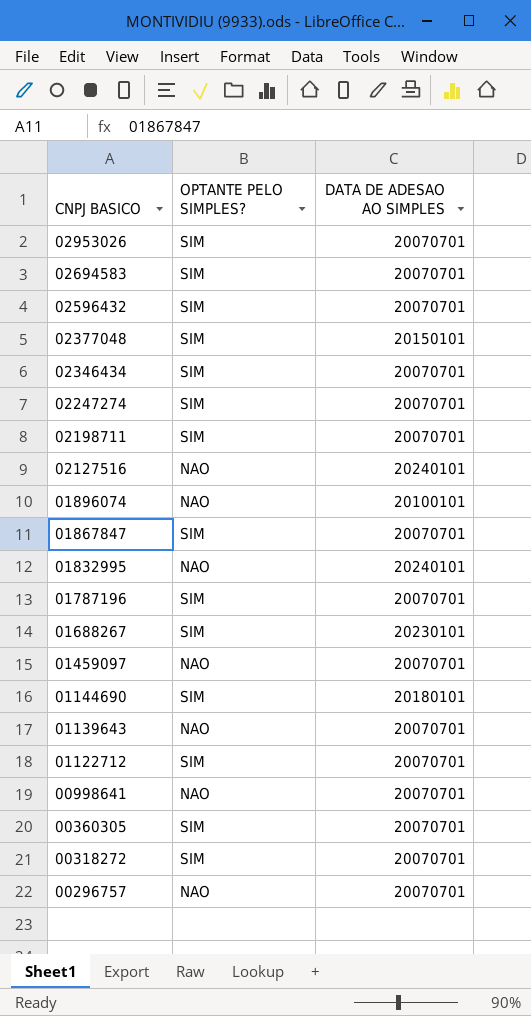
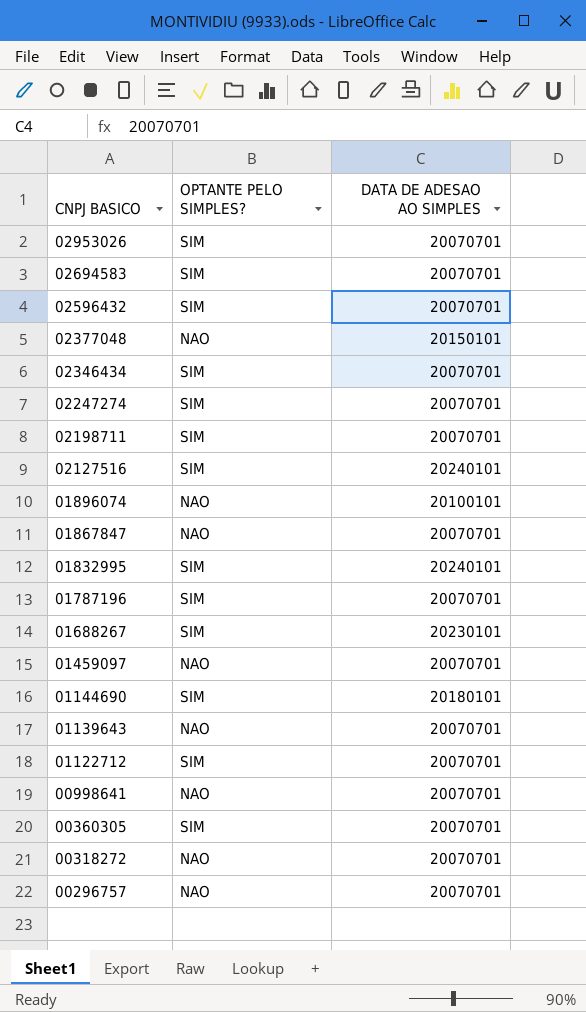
02377048 | OPTANTE PELO SIMPLES?: SIM -> NAO
02127516 | OPTANTE PELO SIMPLES?: NAO -> SIM
01867847 | OPTANTE PELO SIMPLES?: SIM -> NAO
01832995 | OPTANTE PELO SIMPLES?: NAO -> SIM
00318272 | OPTANTE PELO SIMPLES?: SIM -> NAO

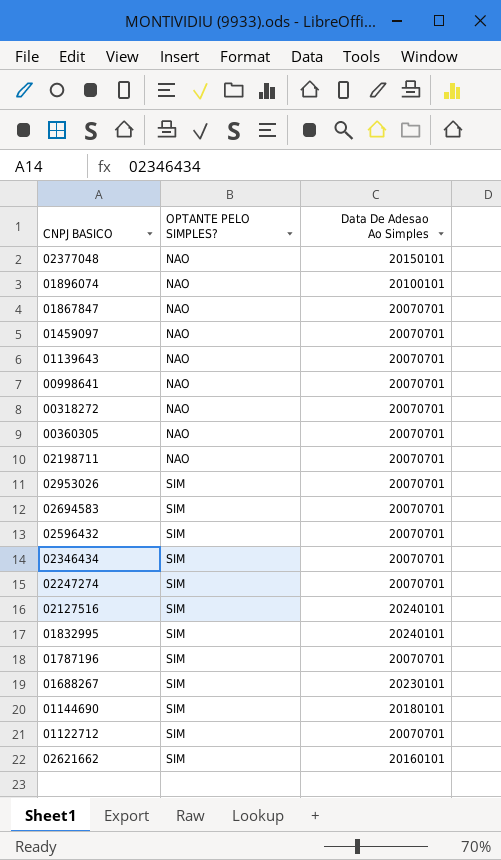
row order: CNPJ BASICO descending -> OPTANTE PELO SIMPLES? ascending
column name: DATA DE ADESAO AO SIMPLES -> Data De Adesao Ao Simples
row 00296757: NAO | 20070701 -> none
00360305 | OPTANTE PELO SIMPLES?: SIM -> NAO
02198711 | OPTANTE PELO SIMPLES?: SIM -> NAO
row 02621662: none -> SIM | 20160101

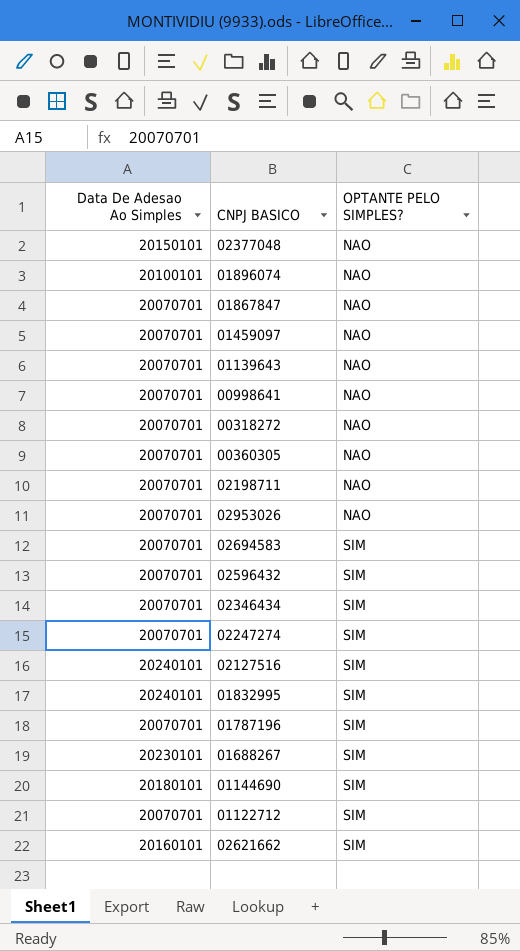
column Data De Adesao Ao Simples | position: 3 -> 1
02953026 | OPTANTE PELO SIMPLES?: SIM -> NAO

